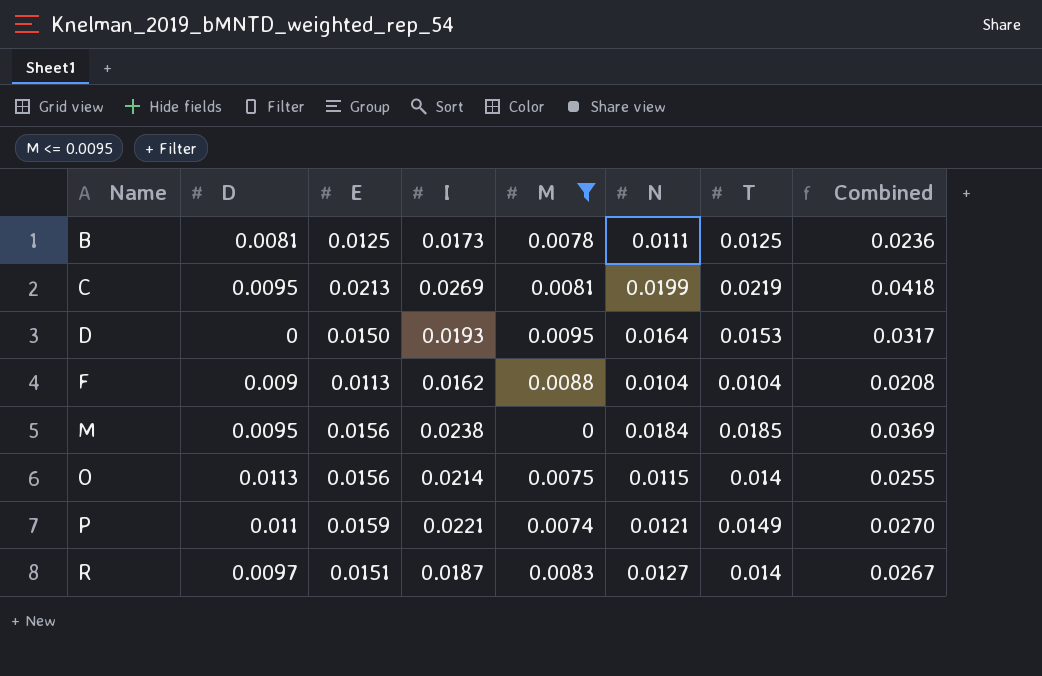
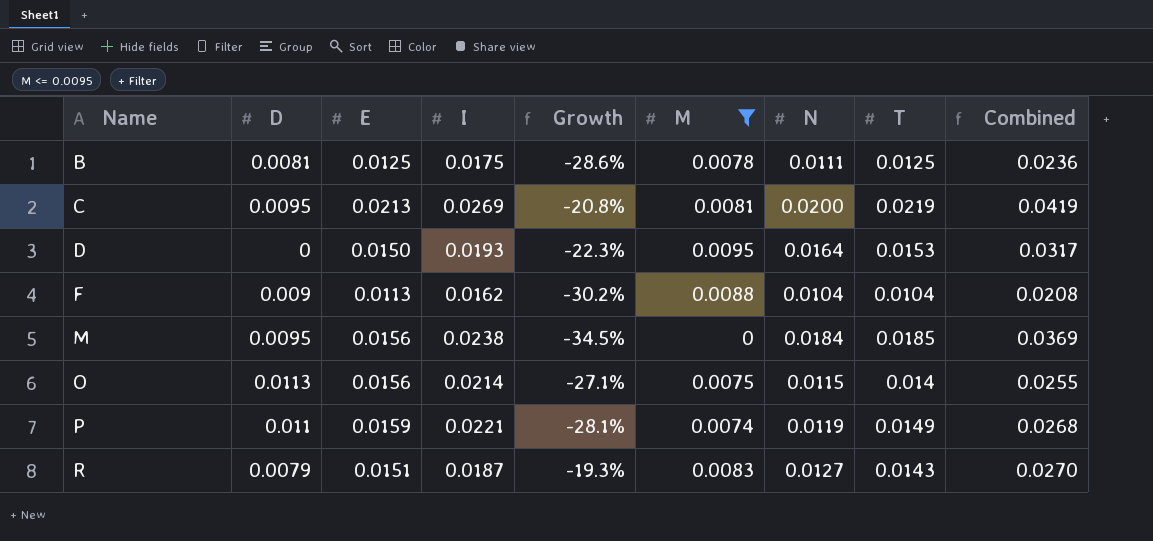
column Growth | formula: none -> ([E] - [I]) / [I]
B | I: 0.0173 -> 0.0175
C | N: 0.0199 -> 0.0200
C | Combined: 0.0418 -> 0.0419
P | N: 0.0121 -> 0.0119
P | Combined: 0.0270 -> 0.0268
R | D: 0.0097 -> 0.0079
R | T: 0.014 -> 0.0143
R | Combined: 0.0267 -> 0.0270

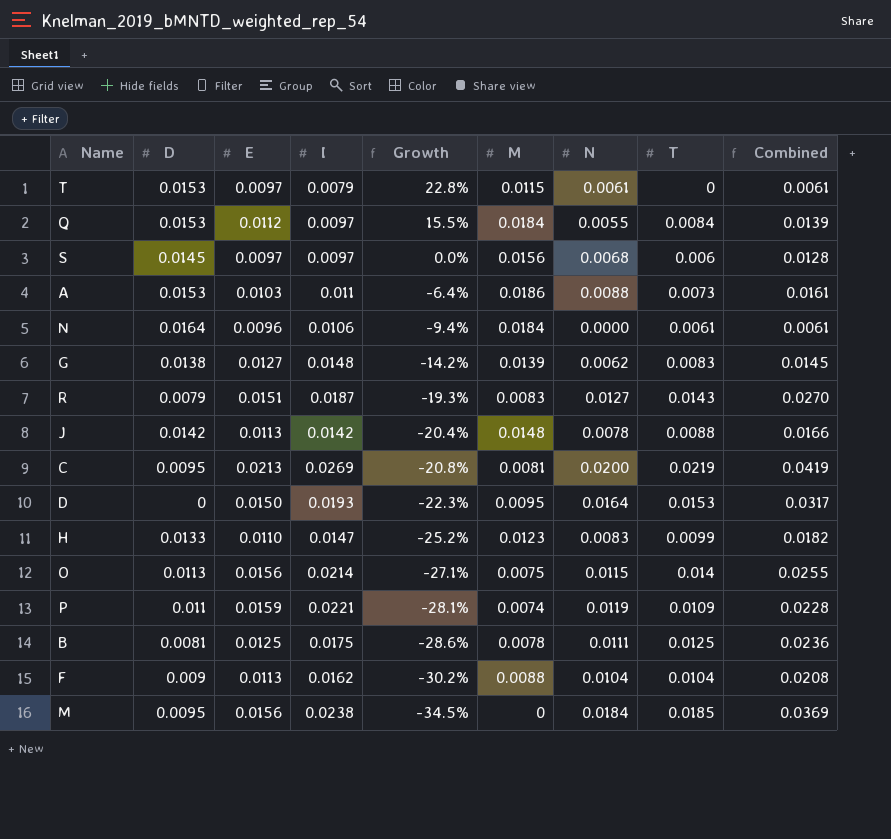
filter: M <= 0.0095 -> none
row order: Name ascending -> Growth descending
P | T: 0.0149 -> 0.0109
P | Combined: 0.0268 -> 0.0228

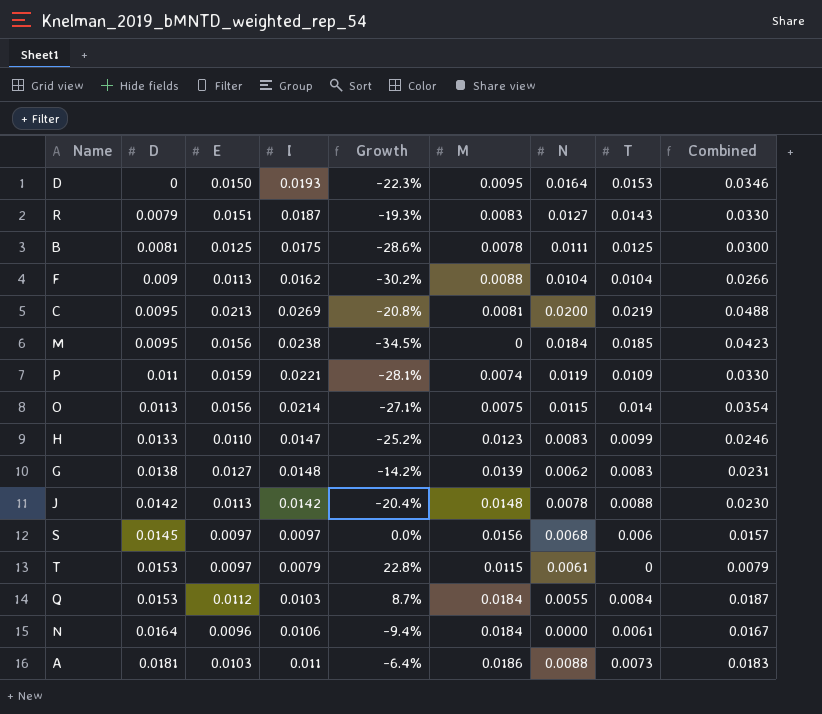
row order: Growth descending -> D ascending
column Combined | formula: [N] + [T] -> [I] + [T]
Q | I: 0.0097 -> 0.0103
Q | Growth: 15.5% -> 8.7%
A | D: 0.0153 -> 0.0181

